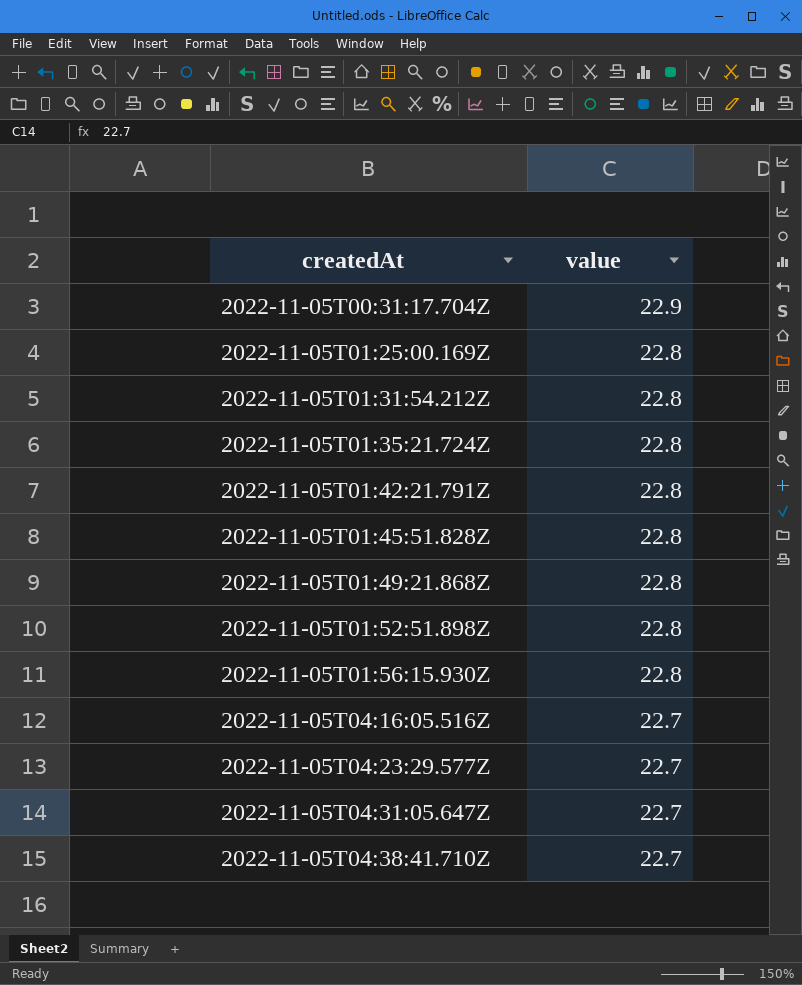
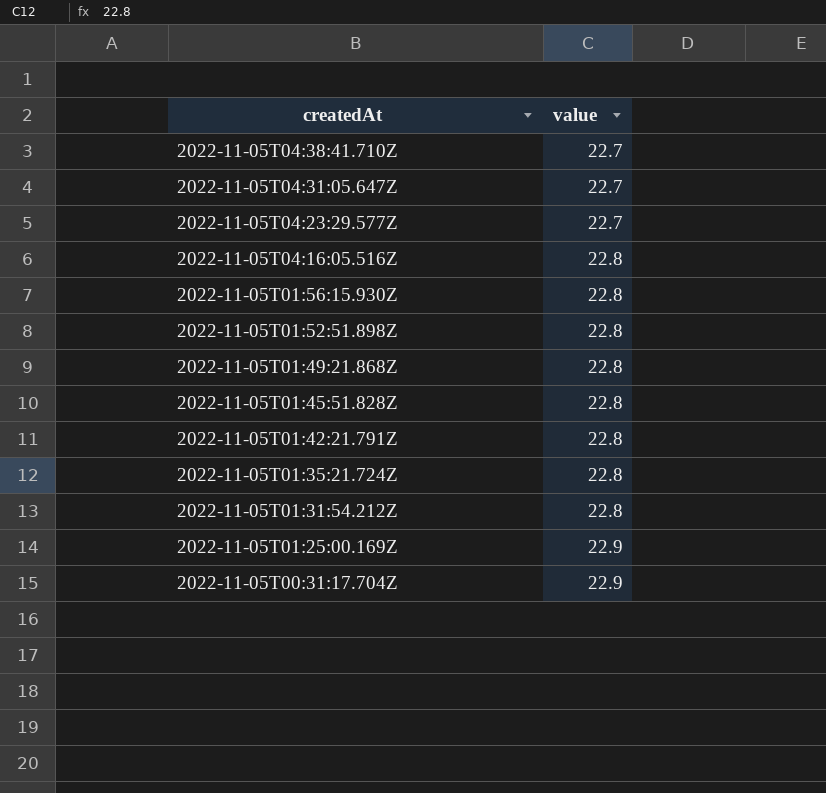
row order: createdAt ascending -> createdAt descending
2022-11-05T04:16:05.516Z | value: 22.7 -> 22.8
2022-11-05T01:25:00.169Z | value: 22.8 -> 22.9

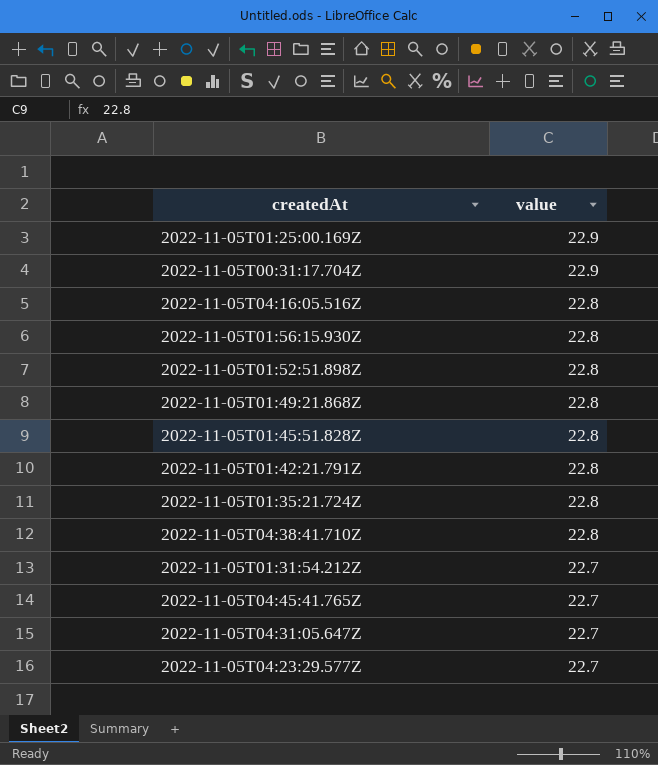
row order: createdAt descending -> value descending
2022-11-05T04:38:41.710Z | value: 22.7 -> 22.8
2022-11-05T01:31:54.212Z | value: 22.8 -> 22.7
row 2022-11-05T04:45:41.765Z: none -> 22.7

